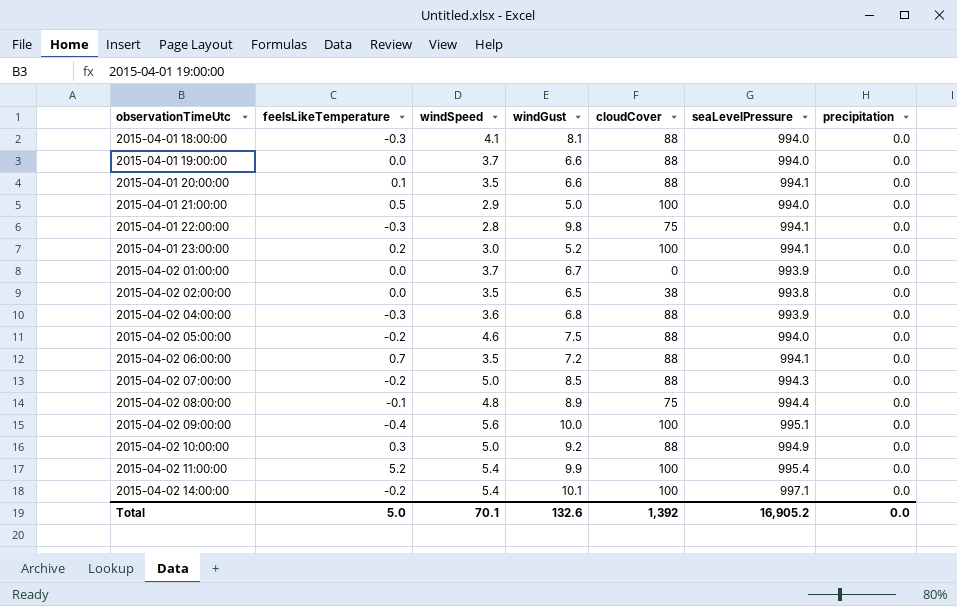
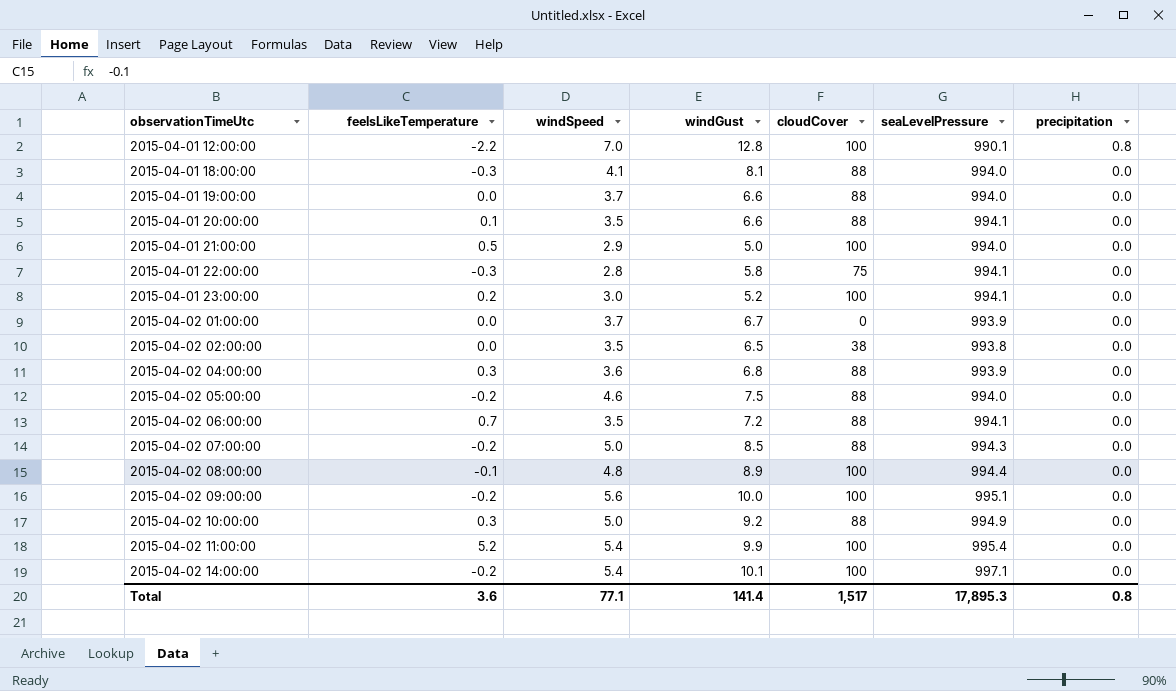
row 2015-04-01 12:00:00: none -> -2.2 | 7.0 | 12.8 | 100 | 990.1 | 0.8
2015-04-01 22:00:00 | windGust: 9.8 -> 5.8
2015-04-02 04:00:00 | feelsLikeTemperature: -0.3 -> 0.3
2015-04-02 08:00:00 | cloudCover: 75 -> 100
2015-04-02 09:00:00 | feelsLikeTemperature: -0.4 -> -0.2
Total | feelsLikeTemperature: 5.0 -> 3.6
Total | windSpeed: 70.1 -> 77.1
Total | windGust: 132.6 -> 141.4
Total | cloudCover: 1,392 -> 1,517
Total | seaLevelPressure: 16,905.2 -> 17,895.3
Total | precipitation: 0.0 -> 0.8

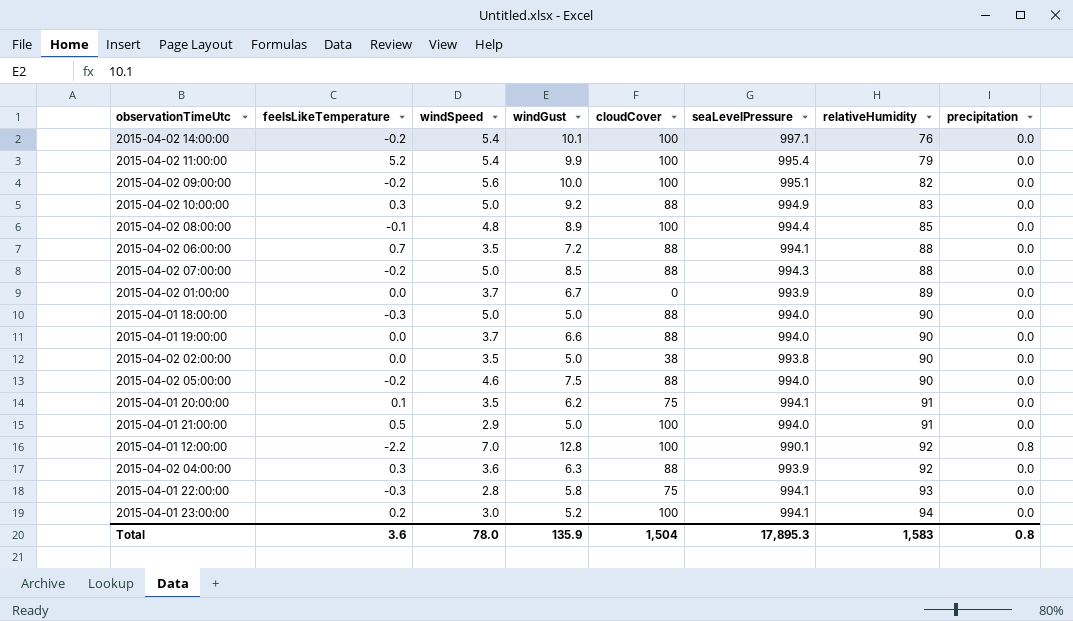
row order: observationTimeUtc ascending -> relativeHumidity ascending
column relativeHumidity | position: none -> 7
2015-04-01 18:00:00 | windSpeed: 4.1 -> 5.0
2015-04-01 18:00:00 | windGust: 8.1 -> 5.0
2015-04-02 02:00:00 | windGust: 6.5 -> 5.0
2015-04-01 20:00:00 | windGust: 6.6 -> 6.2
2015-04-01 20:00:00 | cloudCover: 88 -> 75
2015-04-02 04:00:00 | windGust: 6.8 -> 6.3
Total | windSpeed: 77.1 -> 78.0
Total | windGust: 141.4 -> 135.9
Total | cloudCover: 1,517 -> 1,504

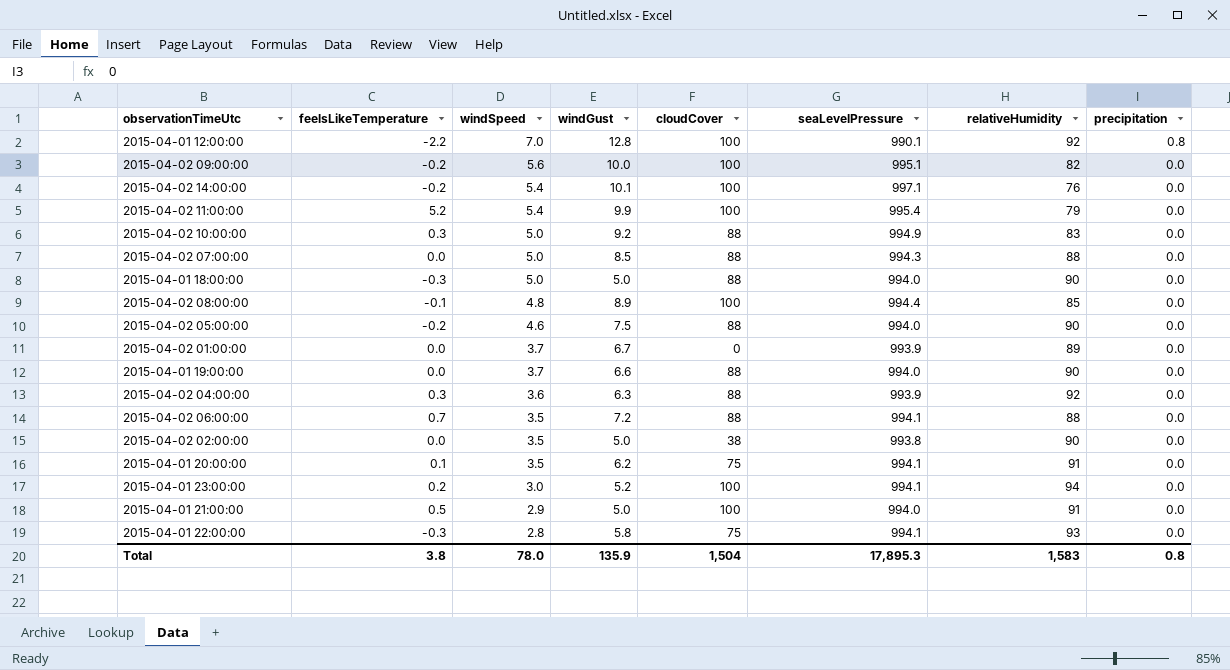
row order: relativeHumidity ascending -> windSpeed descending
2015-04-02 07:00:00 | feelsLikeTemperature: -0.2 -> 0.0
Total | feelsLikeTemperature: 3.6 -> 3.8

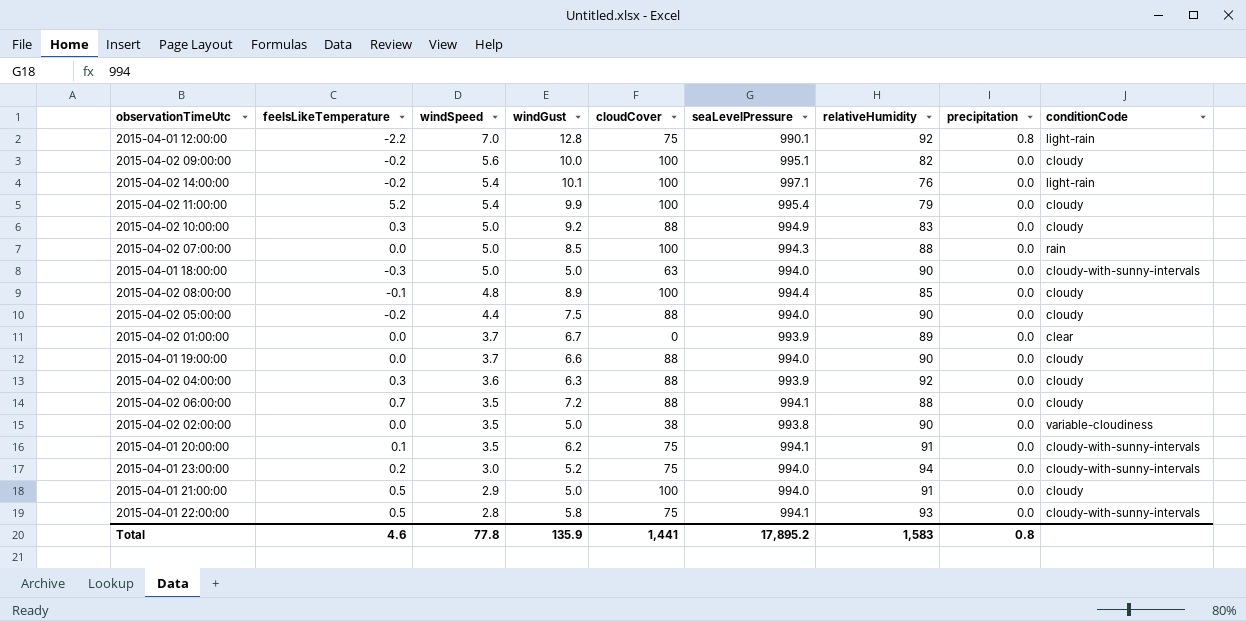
column conditionCode | position: none -> 9
2015-04-01 12:00:00 | cloudCover: 100 -> 75
2015-04-02 07:00:00 | cloudCover: 88 -> 100
2015-04-01 18:00:00 | cloudCover: 88 -> 63
2015-04-02 05:00:00 | windSpeed: 4.6 -> 4.4
2015-04-01 23:00:00 | cloudCover: 100 -> 75
2015-04-01 23:00:00 | seaLevelPressure: 994.1 -> 994.0
2015-04-01 22:00:00 | feelsLikeTemperature: -0.3 -> 0.5
Total | feelsLikeTemperature: 3.8 -> 4.6
Total | windSpeed: 78.0 -> 77.8
Total | cloudCover: 1,504 -> 1,441
Total | seaLevelPressure: 17,895.3 -> 17,895.2

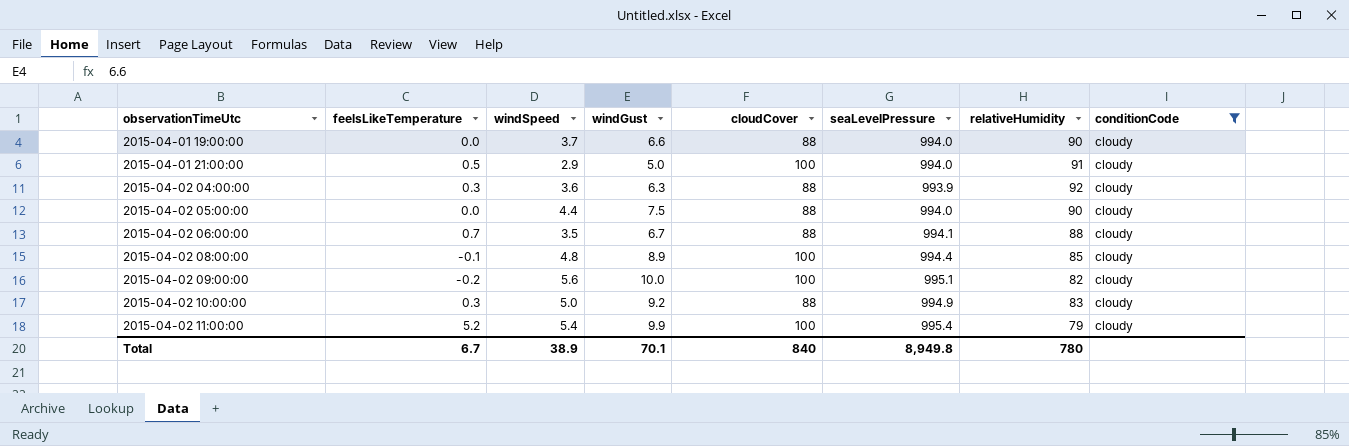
filter: none -> conditionCode = cloudy
row order: windSpeed descending -> observationTimeUtc ascending
column precipitation | position: 8 -> none
2015-04-02 05:00:00 | feelsLikeTemperature: -0.2 -> 0.0
2015-04-02 06:00:00 | windGust: 7.2 -> 6.7
Total | feelsLikeTemperature: 4.6 -> 6.7
Total | windSpeed: 77.8 -> 38.9
Total | windGust: 135.9 -> 70.1
Total | cloudCover: 1,441 -> 840
Total | seaLevelPressure: 17,895.2 -> 8,949.8
Total | relativeHumidity: 1,583 -> 780

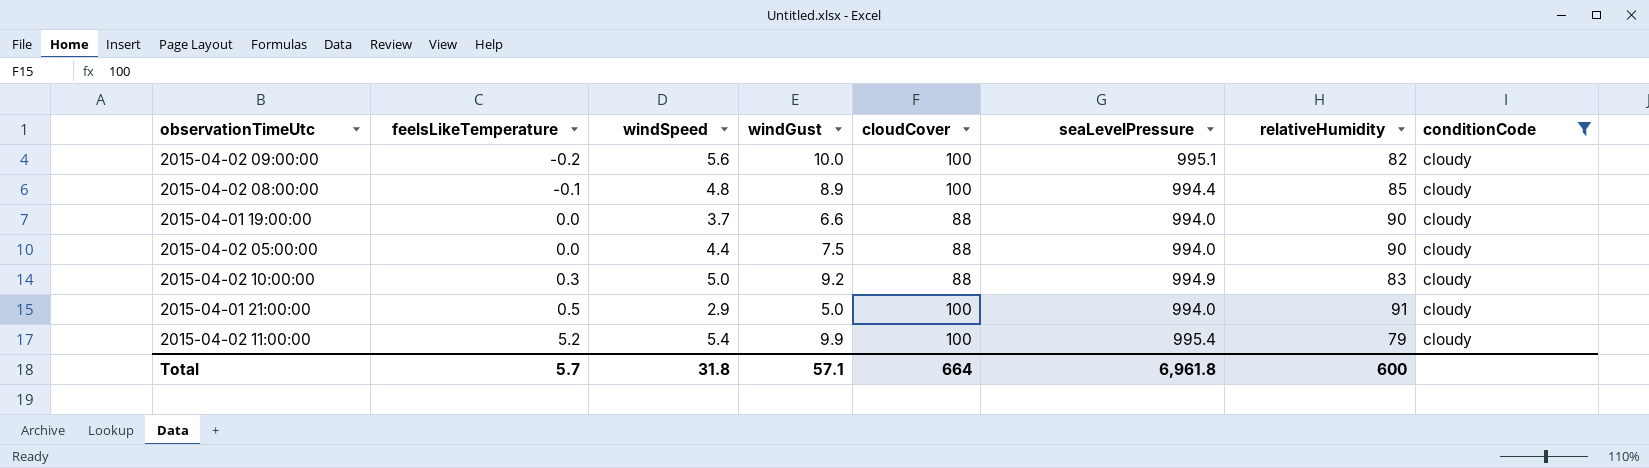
row order: observationTimeUtc ascending -> feelsLikeTemperature ascending
row 2015-04-02 04:00:00: 0.3 | 3.6 | 6.3 | 88 | 993.9 | 92 | cloudy -> none
row 2015-04-02 06:00:00: 0.7 | 3.5 | 6.7 | 88 | 994.1 | 88 | cloudy -> none
Total | feelsLikeTemperature: 6.7 -> 5.7
Total | windSpeed: 38.9 -> 31.8
Total | windGust: 70.1 -> 57.1
Total | cloudCover: 840 -> 664
Total | seaLevelPressure: 8,949.8 -> 6,961.8
Total | relativeHumidity: 780 -> 600

